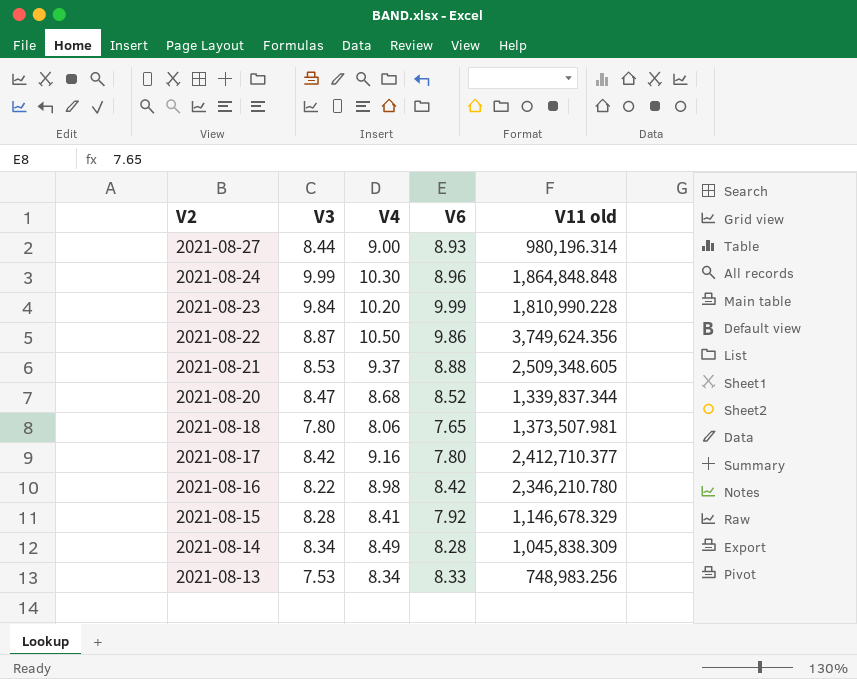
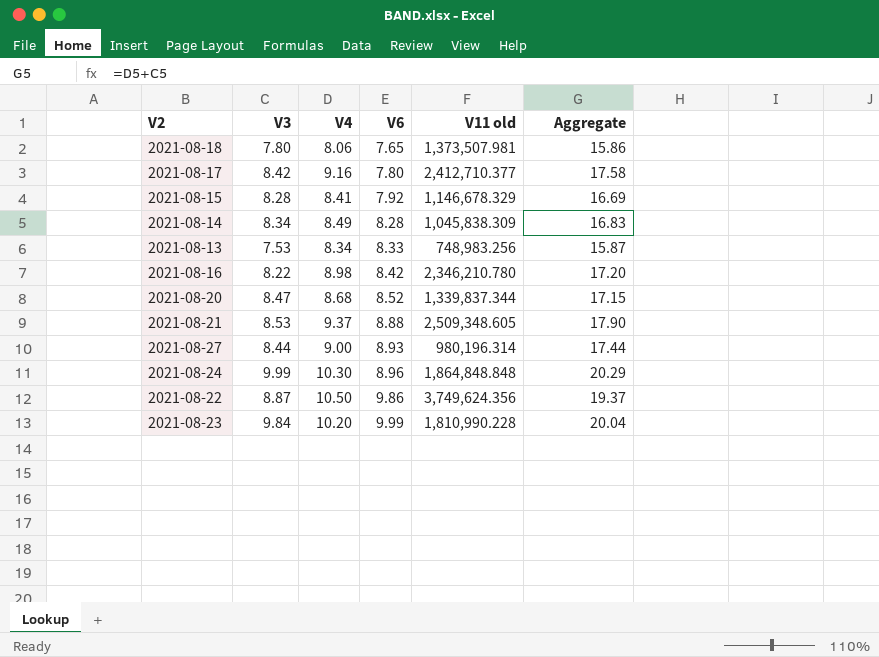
row order: V2 descending -> V6 ascending
column Aggregate | formula: none -> [V3] + [V4]

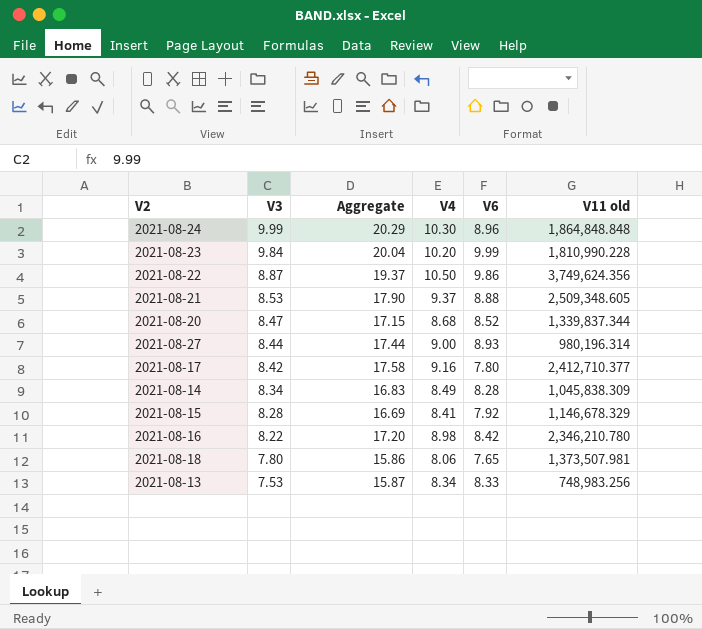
row order: V6 ascending -> V3 descending
column Aggregate | position: 6 -> 3

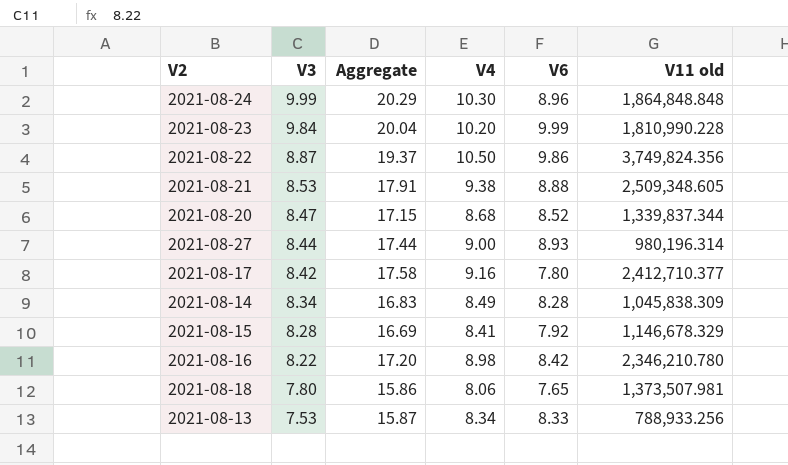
2021-08-22 | V11 old: 3,749,624.356 -> 3,749,824.356
2021-08-21 | Aggregate: 17.90 -> 17.91
2021-08-21 | V4: 9.37 -> 9.38
2021-08-13 | V11 old: 748,983.256 -> 788,933.256

